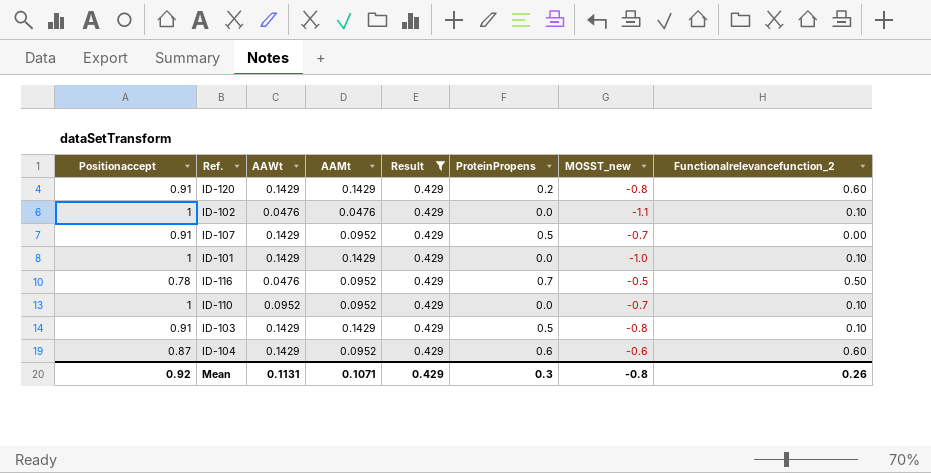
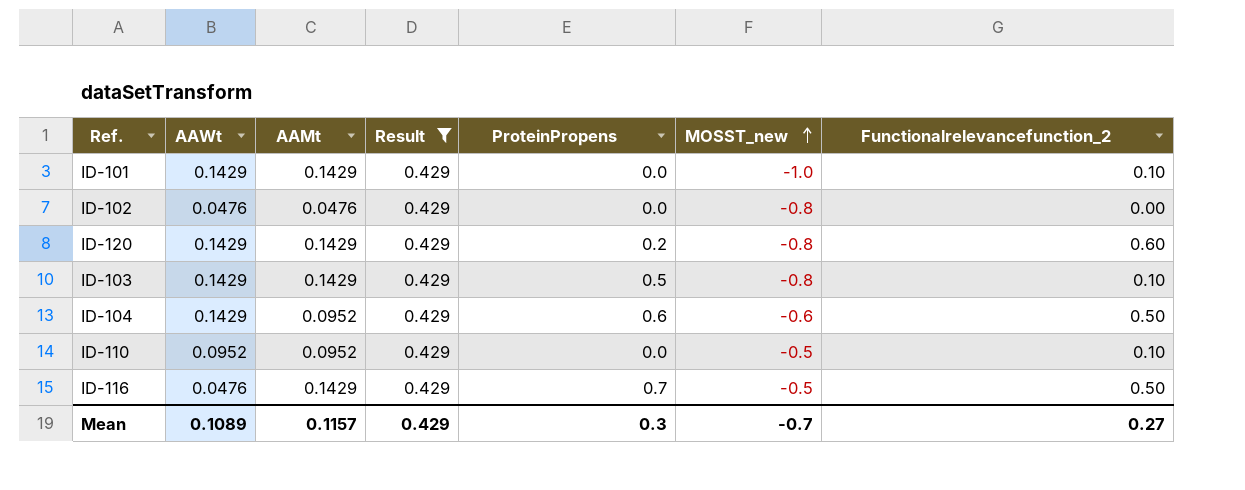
row order: none -> MOSST_new ascending
column Positionaccept | position: 1 -> none
row ID-107: 0.91 | 0.1429 | 0.0952 | 0.429 | 0.5 | -0.7 | 0.00 -> none
ID-102 | MOSST_new: -1.1 -> -0.8
ID-102 | Functionalrelevancefunction_2: 0.10 -> 0.00
ID-104 | Functionalrelevancefunction_2: 0.60 -> 0.50
ID-110 | MOSST_new: -0.7 -> -0.5
ID-116 | AAMt: 0.0952 -> 0.1429
Mean | AAWt: 0.1131 -> 0.1089
Mean | AAMt: 0.1071 -> 0.1157
Mean | MOSST_new: -0.8 -> -0.7
Mean | Functionalrelevancefunction_2: 0.26 -> 0.27

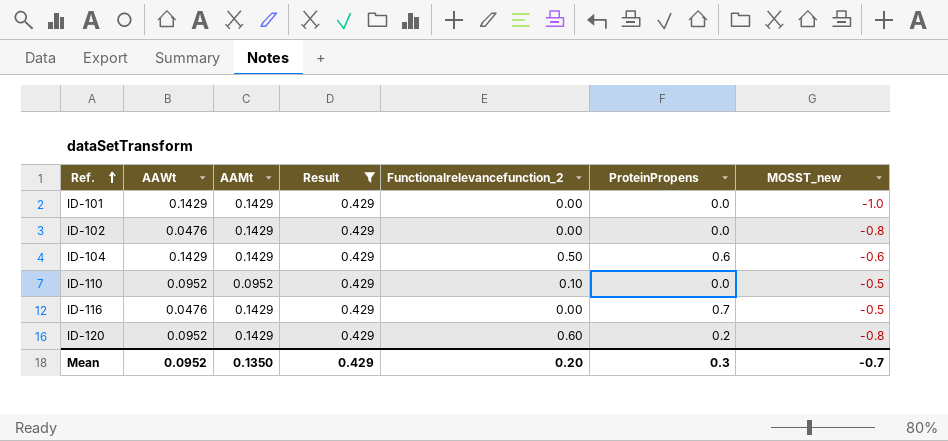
row order: MOSST_new ascending -> Ref. ascending
column Functionalrelevancefunction_2 | position: 7 -> 5
row ID-103: 0.1429 | 0.1429 | 0.429 | 0.5 | -0.8 | 0.10 -> none
ID-101 | Functionalrelevancefunction_2: 0.10 -> 0.00
ID-102 | AAMt: 0.0476 -> 0.1429
ID-104 | AAMt: 0.0952 -> 0.1429
ID-116 | Functionalrelevancefunction_2: 0.50 -> 0.00
ID-120 | AAWt: 0.1429 -> 0.0952
Mean | AAWt: 0.1089 -> 0.0952
Mean | AAMt: 0.1157 -> 0.1350
Mean | Functionalrelevancefunction_2: 0.27 -> 0.20

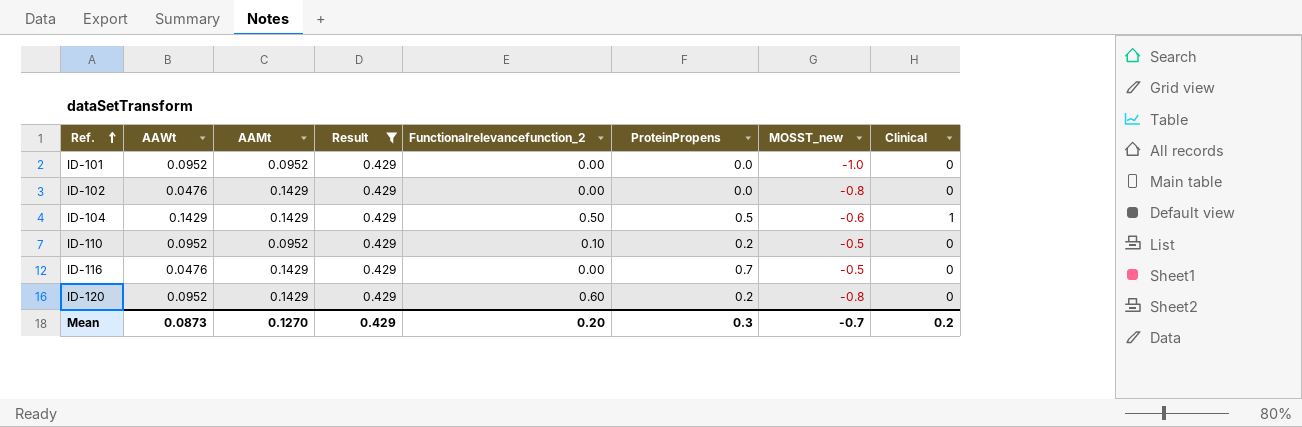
column Clinical | position: none -> 8
ID-101 | AAWt: 0.1429 -> 0.0952
ID-101 | AAMt: 0.1429 -> 0.0952
ID-104 | ProteinPropens: 0.6 -> 0.5
ID-110 | ProteinPropens: 0.0 -> 0.2
Mean | AAWt: 0.0952 -> 0.0873
Mean | AAMt: 0.1350 -> 0.1270

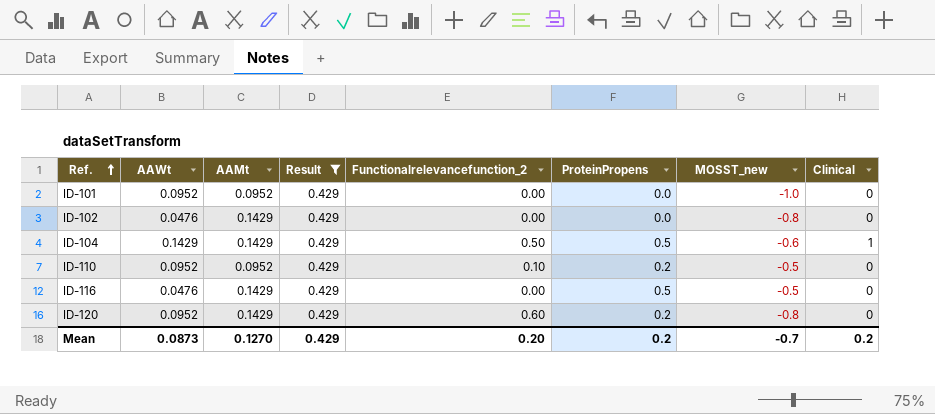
ID-116 | ProteinPropens: 0.7 -> 0.5
Mean | ProteinPropens: 0.3 -> 0.2

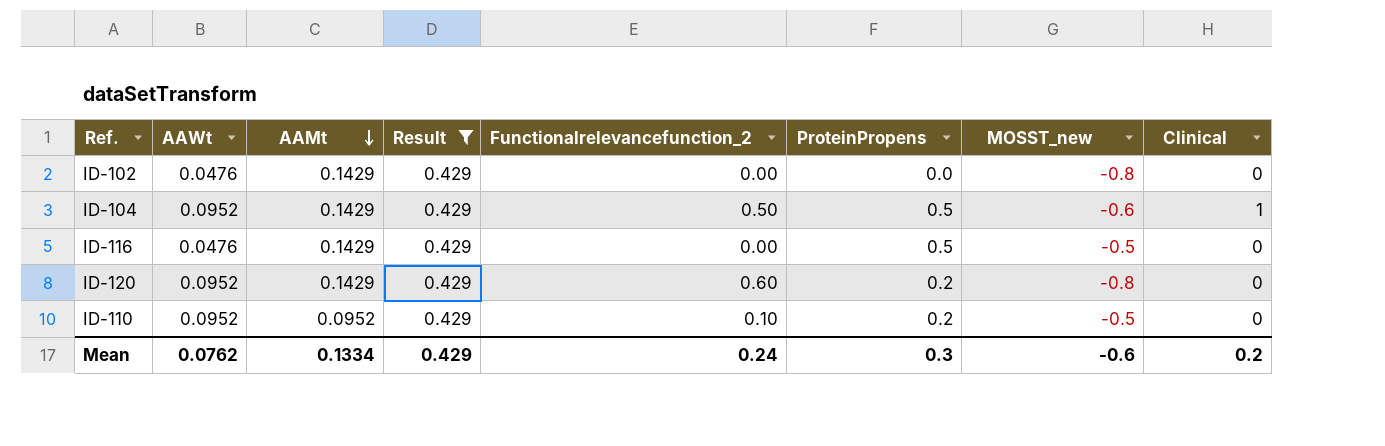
row order: Ref. ascending -> AAMt descending
row ID-101: 0.0952 | 0.0952 | 0.429 | 0.00 | 0.0 | -1.0 | 0 -> none
ID-104 | AAWt: 0.1429 -> 0.0952
Mean | AAWt: 0.0873 -> 0.0762
Mean | AAMt: 0.1270 -> 0.1334
Mean | Functionalrelevancefunction_2: 0.20 -> 0.24
Mean | ProteinPropens: 0.2 -> 0.3
Mean | MOSST_new: -0.7 -> -0.6

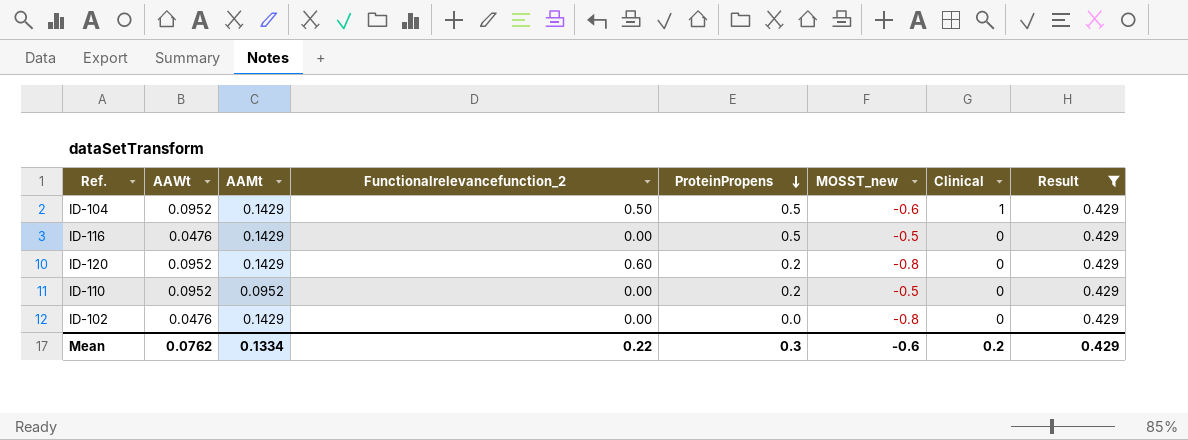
row order: AAMt descending -> ProteinPropens descending
column Result | position: 4 -> 8
ID-110 | Functionalrelevancefunction_2: 0.10 -> 0.00
Mean | Functionalrelevancefunction_2: 0.24 -> 0.22

